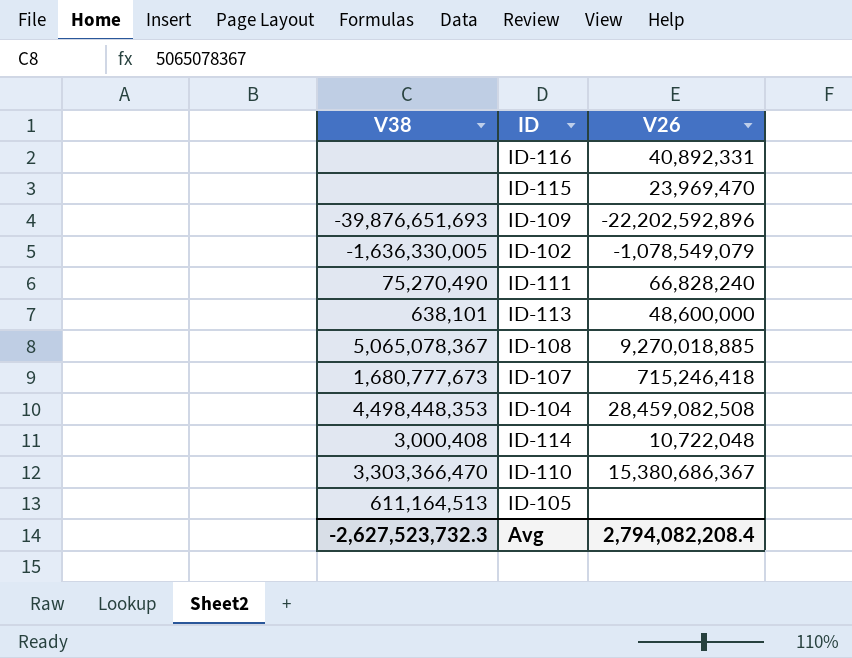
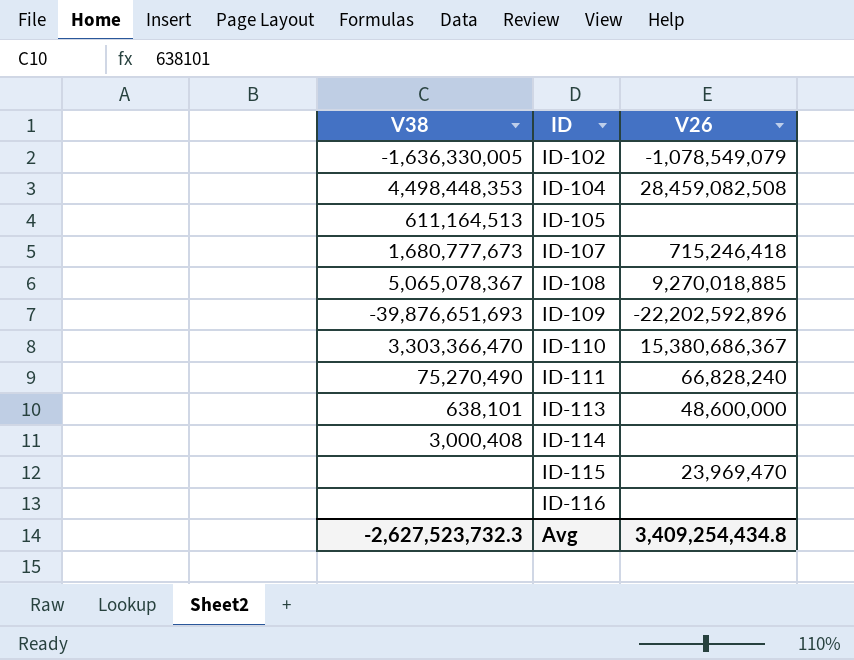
row order: none -> ID ascending
ID-114 | V26: 10,722,048 -> none
ID-116 | V26: 40,892,331 -> none
Avg | V26: 2,794,082,208.4 -> 3,409,254,434.8

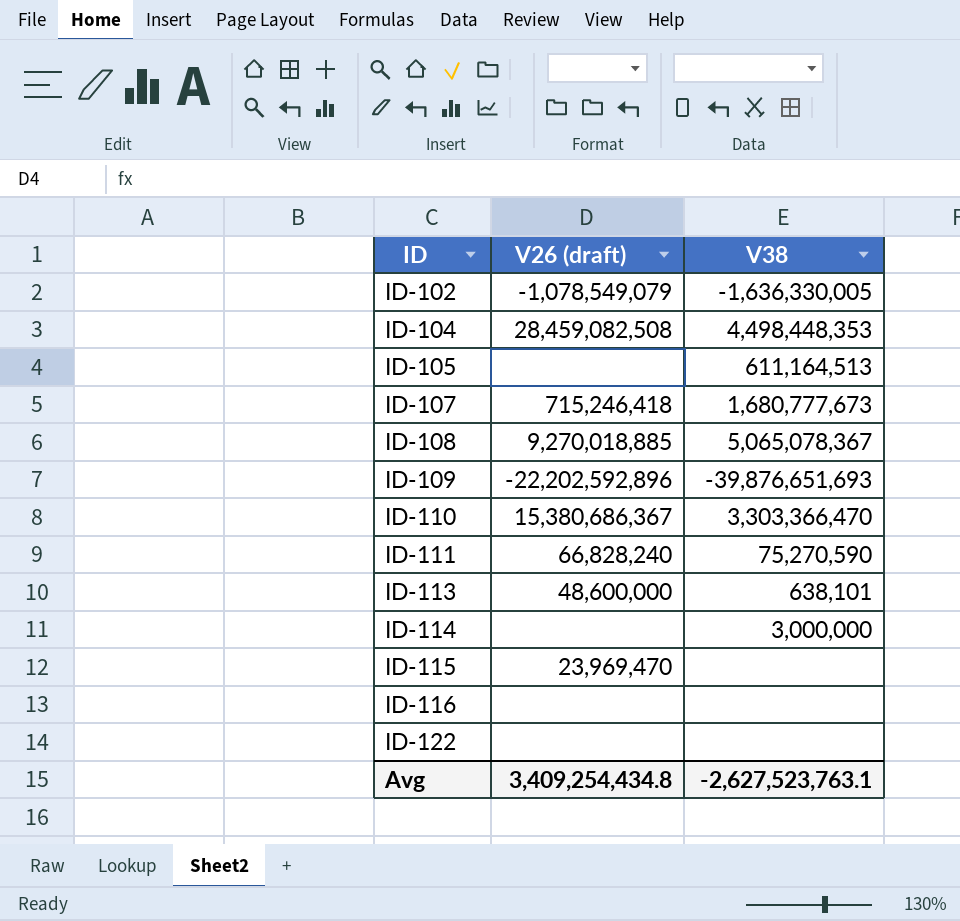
column name: V26 -> V26 (draft)
column V38 | position: 1 -> 3
ID-111 | V38: 75,270,490 -> 75,270,590
ID-114 | V38: 3,000,408 -> 3,000,000
row ID-122: none -> none | none
Avg | V38: -2,627,523,732.3 -> -2,627,523,763.1

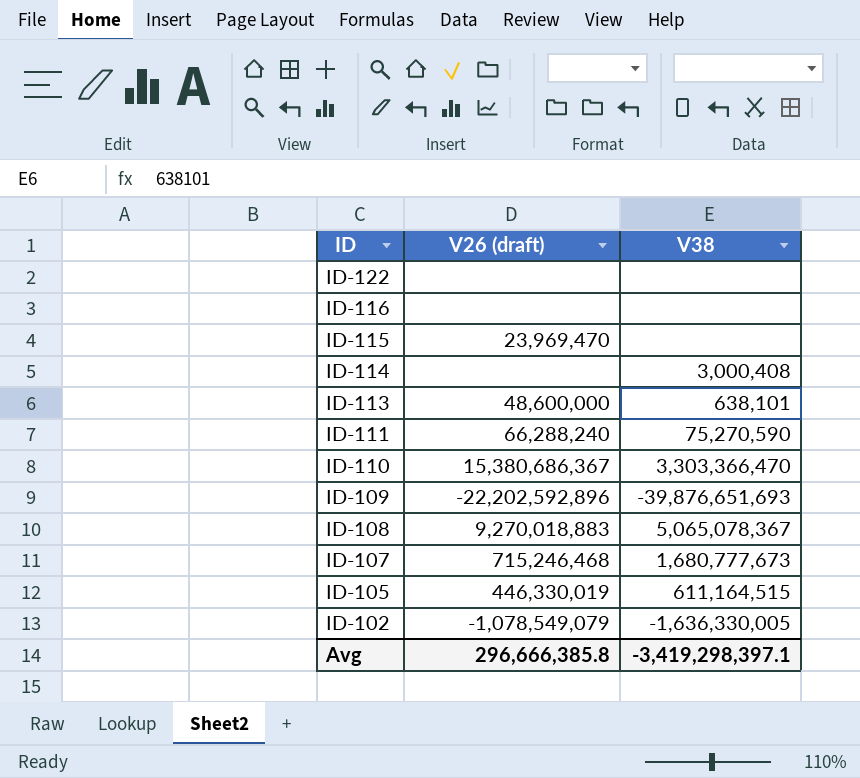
row order: ID ascending -> ID descending
row ID-104: 28,459,082,508 | 4,498,448,353 -> none
ID-114 | V38: 3,000,000 -> 3,000,408
ID-111 | V26 (draft): 66,828,240 -> 66,288,240
ID-108 | V26 (draft): 9,270,018,885 -> 9,270,018,883
ID-107 | V26 (draft): 715,246,418 -> 715,246,468
ID-105 | V26 (draft): none -> 446,330,019
ID-105 | V38: 611,164,513 -> 611,164,515
Avg | V26 (draft): 3,409,254,434.8 -> 296,666,385.8
Avg | V38: -2,627,523,763.1 -> -3,419,298,397.1

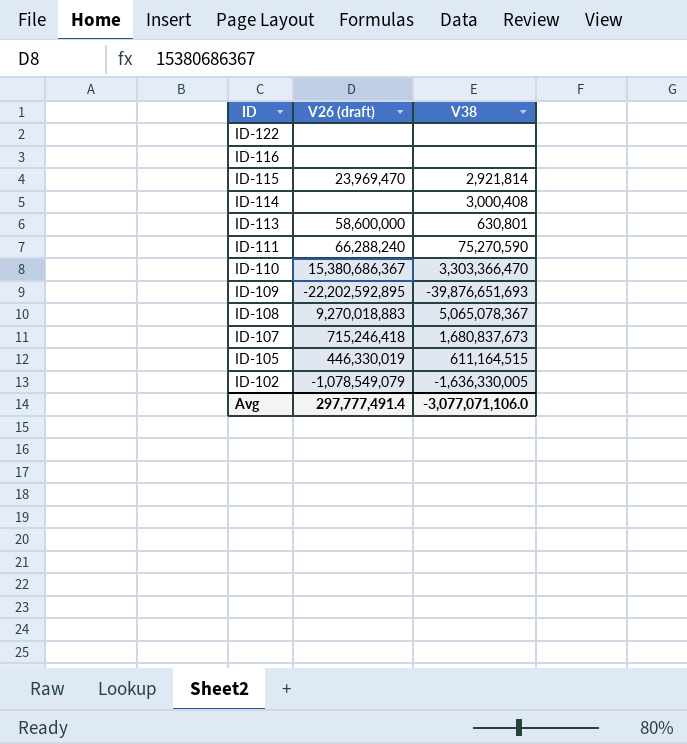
ID-115 | V38: none -> 2,921,814
ID-113 | V26 (draft): 48,600,000 -> 58,600,000
ID-113 | V38: 638,101 -> 630,801
ID-109 | V26 (draft): -22,202,592,896 -> -22,202,592,895
ID-107 | V26 (draft): 715,246,468 -> 715,246,418
ID-107 | V38: 1,680,777,673 -> 1,680,837,673
Avg | V26 (draft): 296,666,385.8 -> 297,777,491.4
Avg | V38: -3,419,298,397.1 -> -3,077,071,106.0

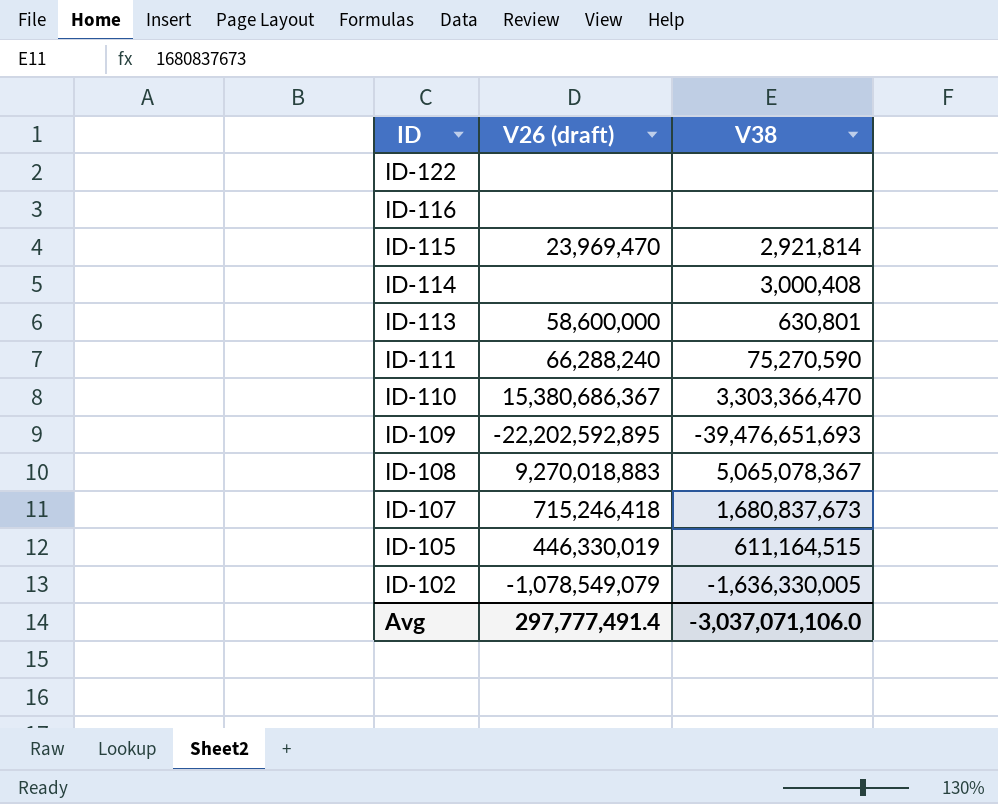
ID-109 | V38: -39,876,651,693 -> -39,476,651,693
Avg | V38: -3,077,071,106.0 -> -3,037,071,106.0

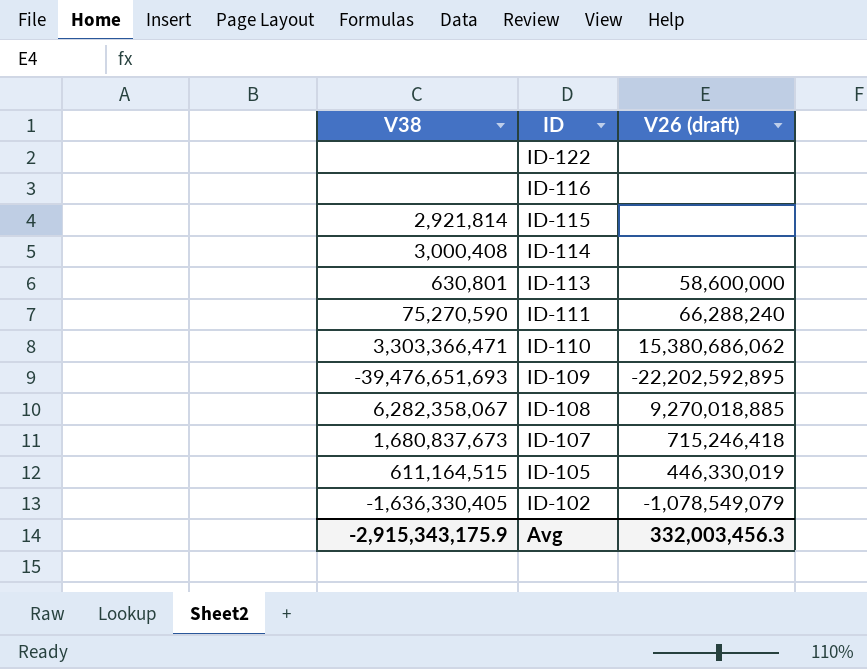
column V38 | position: 3 -> 1
ID-115 | V26 (draft): 23,969,470 -> none
ID-110 | V38: 3,303,366,470 -> 3,303,366,471
ID-110 | V26 (draft): 15,380,686,367 -> 15,380,686,062
ID-108 | V38: 5,065,078,367 -> 6,282,358,067
ID-108 | V26 (draft): 9,270,018,883 -> 9,270,018,885
ID-102 | V38: -1,636,330,005 -> -1,636,330,405
Avg | V38: -3,037,071,106.0 -> -2,915,343,175.9
Avg | V26 (draft): 297,777,491.4 -> 332,003,456.3

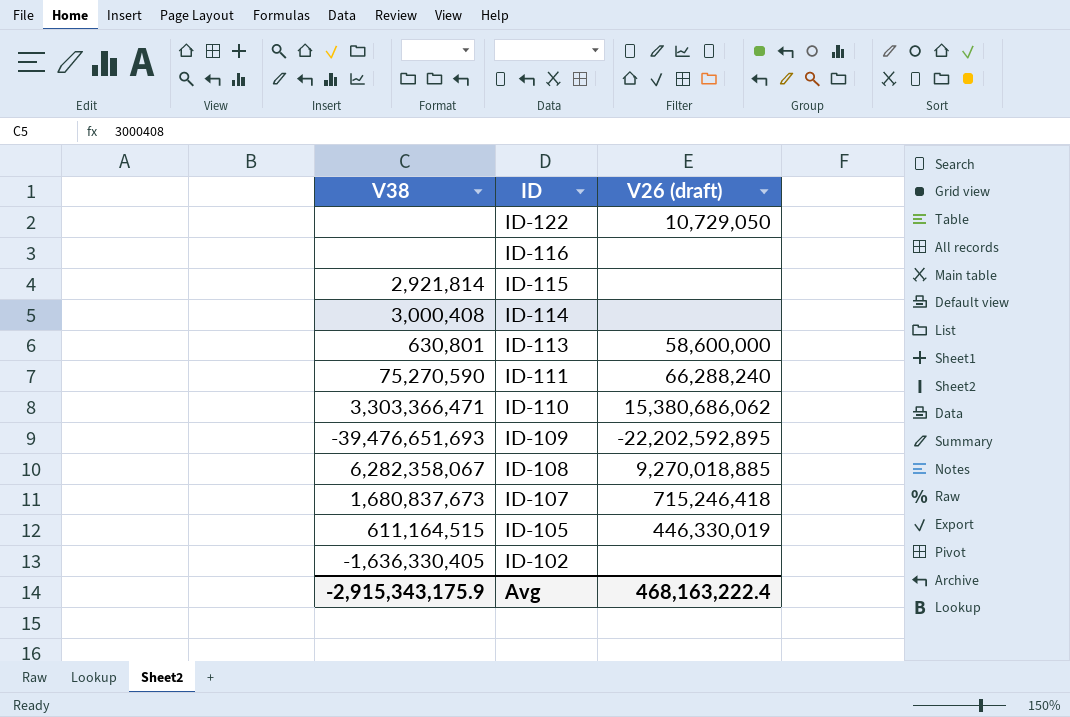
ID-122 | V26 (draft): none -> 10,729,050
ID-102 | V26 (draft): -1,078,549,079 -> none
Avg | V26 (draft): 332,003,456.3 -> 468,163,222.4

